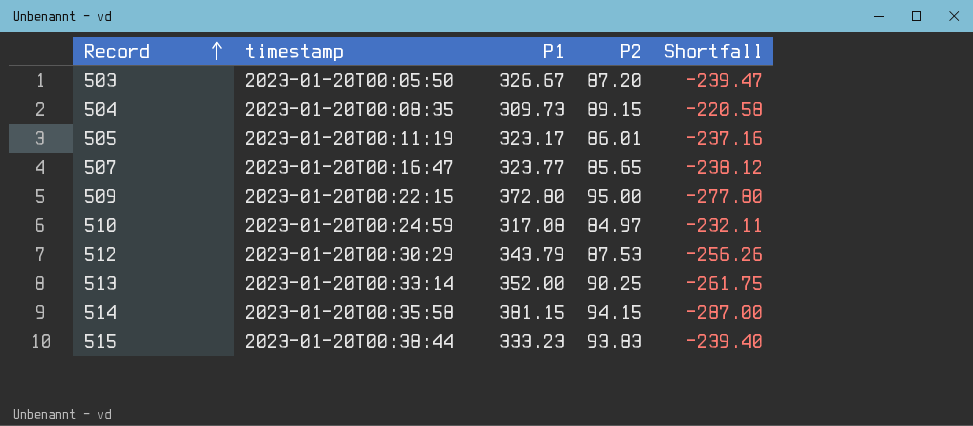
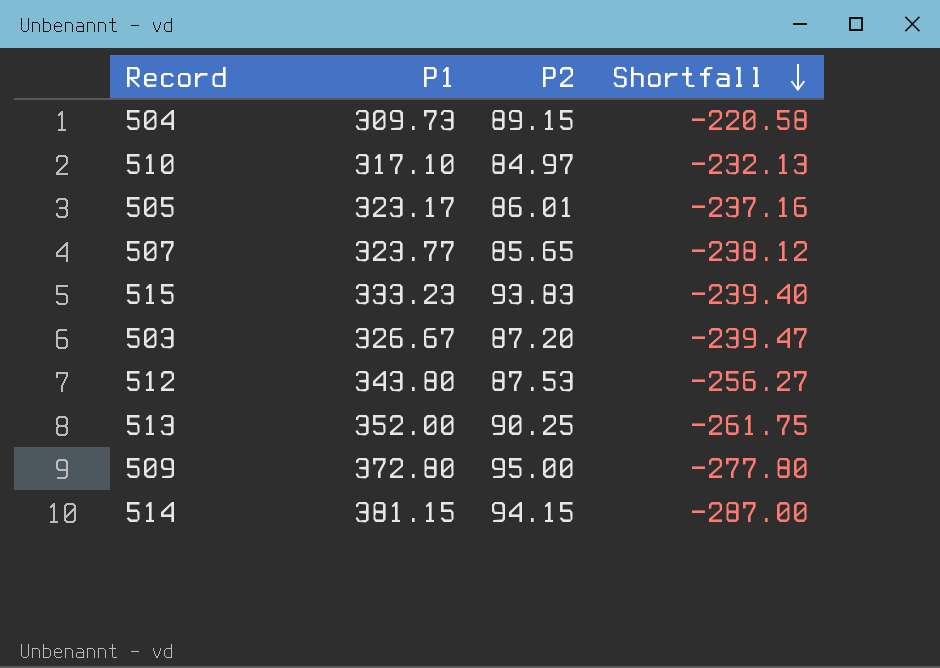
row order: Record ascending -> Shortfall descending
column timestamp | position: 2 -> none
510 | P1: 317.08 -> 317.10
510 | Shortfall: -232.11 -> -232.13
512 | P1: 343.79 -> 343.80
512 | Shortfall: -256.26 -> -256.27

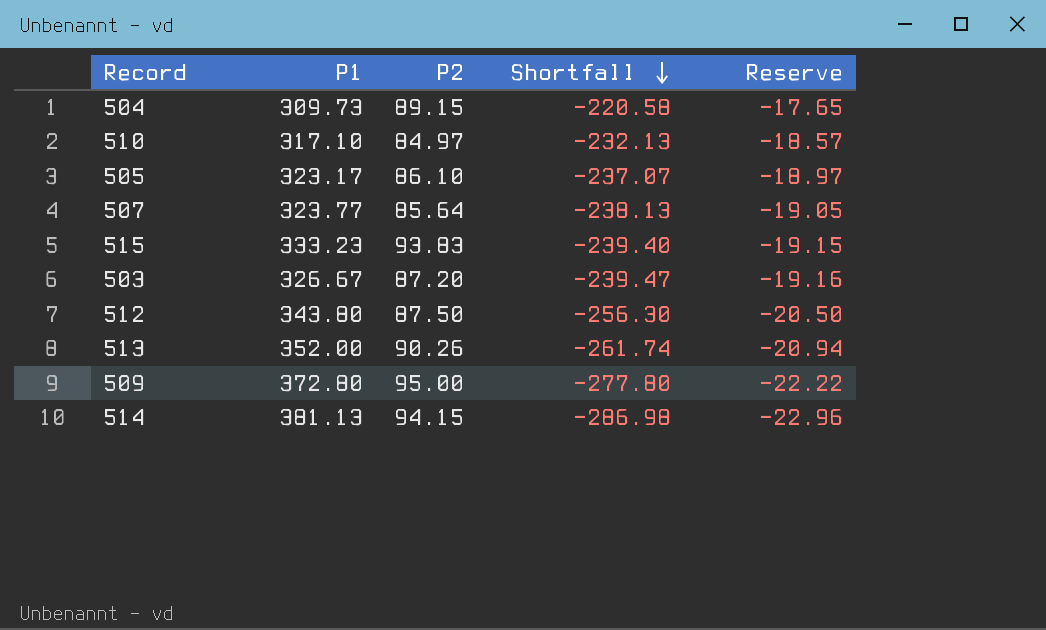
column Reserve | formula: none -> [Shortfall] * 0.08
505 | P2: 86.01 -> 86.10
505 | Shortfall: -237.16 -> -237.07
507 | P2: 85.65 -> 85.64
507 | Shortfall: -238.12 -> -238.13
512 | P2: 87.53 -> 87.50
512 | Shortfall: -256.27 -> -256.30
513 | P2: 90.25 -> 90.26
513 | Shortfall: -261.75 -> -261.74
514 | P1: 381.15 -> 381.13
514 | Shortfall: -287.00 -> -286.98

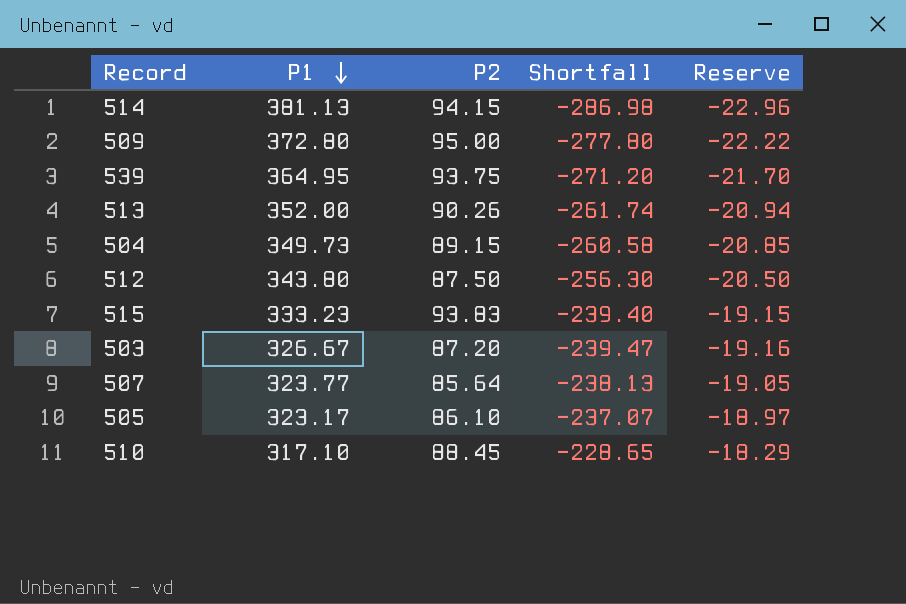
row order: Shortfall descending -> P1 descending
row 539: none -> 364.95 | 93.75 | -271.20 | -21.70
504 | P1: 309.73 -> 349.73
504 | Shortfall: -220.58 -> -260.58
504 | Reserve: -17.65 -> -20.85
510 | P2: 84.97 -> 88.45
510 | Shortfall: -232.13 -> -228.65
510 | Reserve: -18.57 -> -18.29

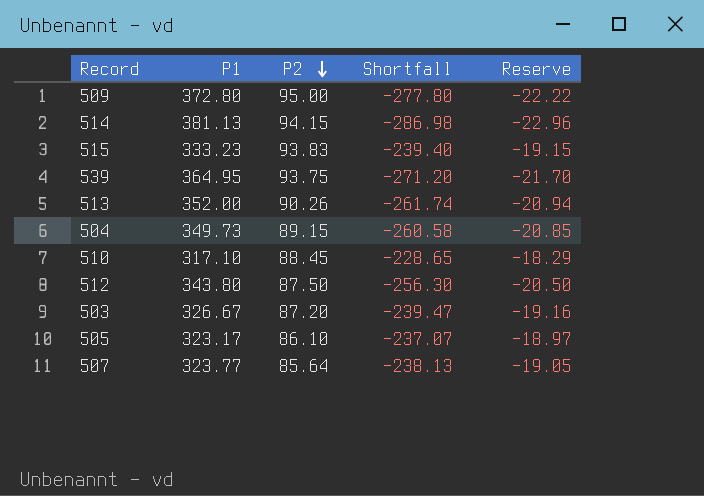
row order: P1 descending -> P2 descending

